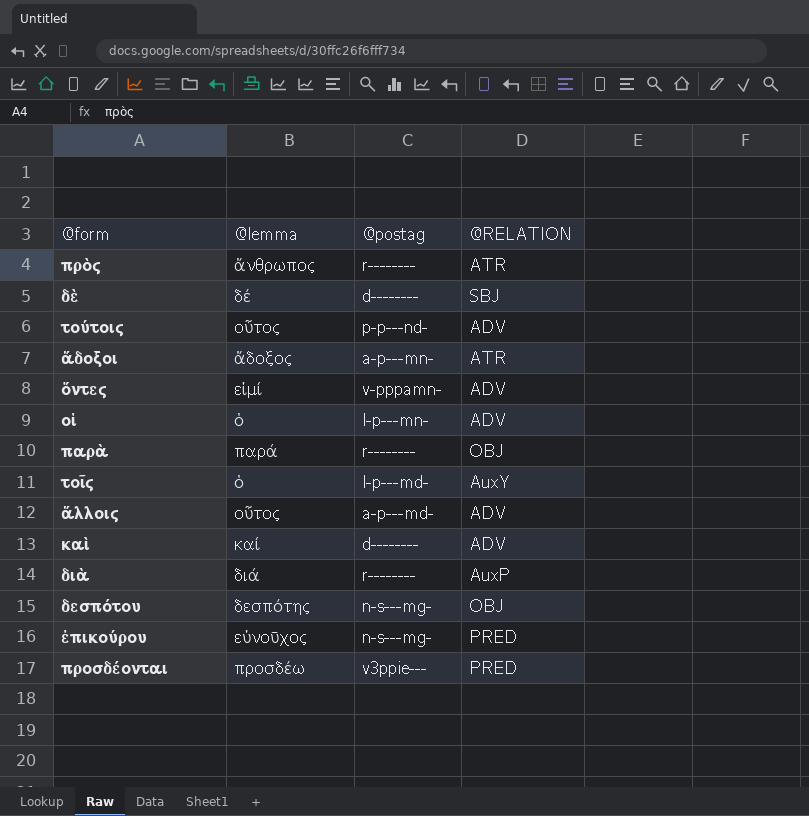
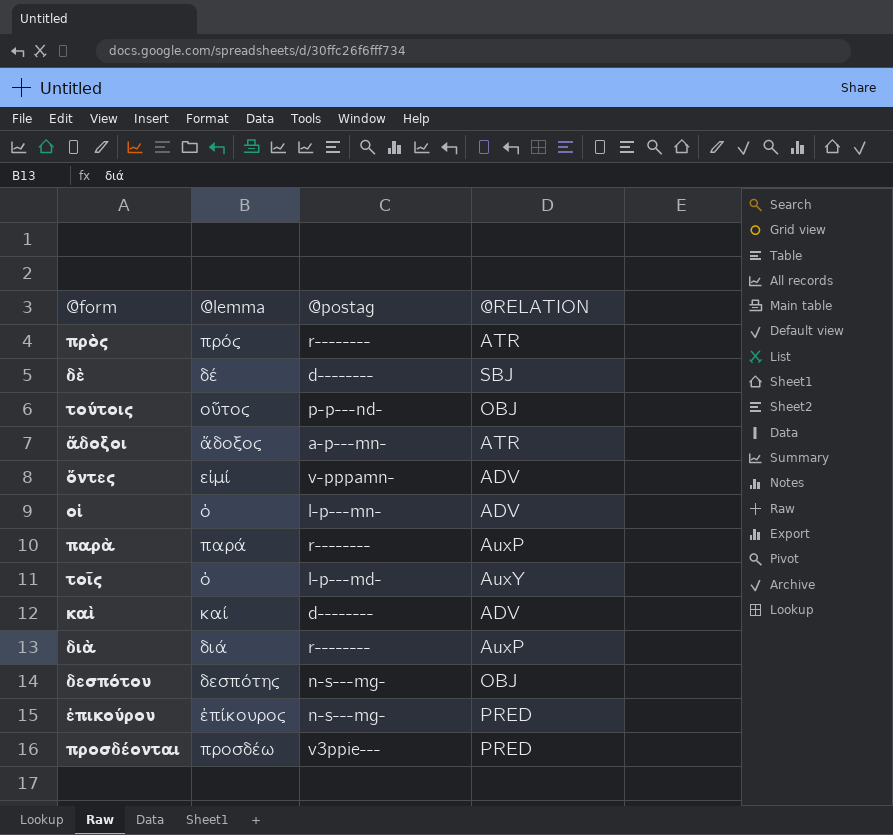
row ἄλλοις: οὗτος | a-p---md- | ADV -> none
πρὸς | @lemma: ἄνθρωπος -> πρός
τούτοις | @RELATION: ADV -> OBJ
παρὰ | @RELATION: OBJ -> AuxP
ἐπικούρου | @lemma: εὐνοῦχος -> ἐπίκουρος

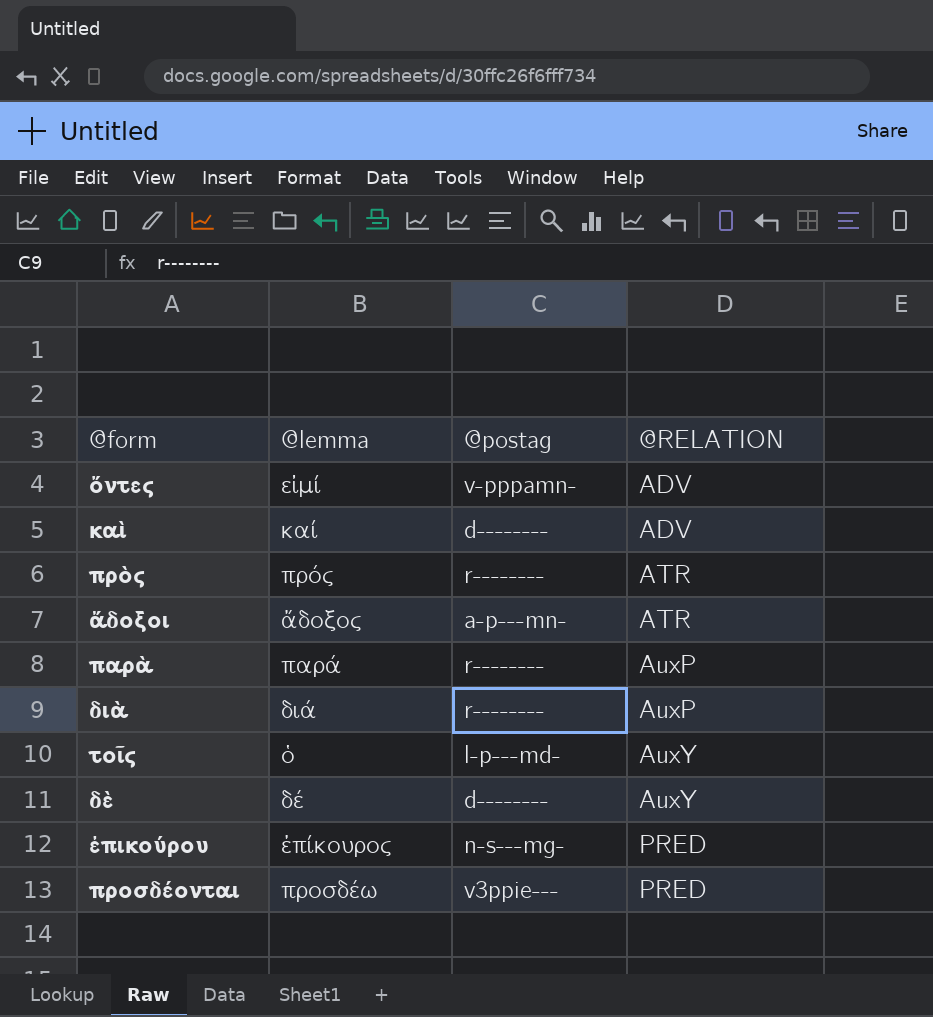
row order: none -> @RELATION ascending
row τούτοις: οὗτος | p-p---nd- | OBJ -> none
row οἱ: ὁ | l-p---mn- | ADV -> none
row δεσπότου: δεσπότης | n-s---mg- | OBJ -> none
δὲ | @RELATION: SBJ -> AuxY

